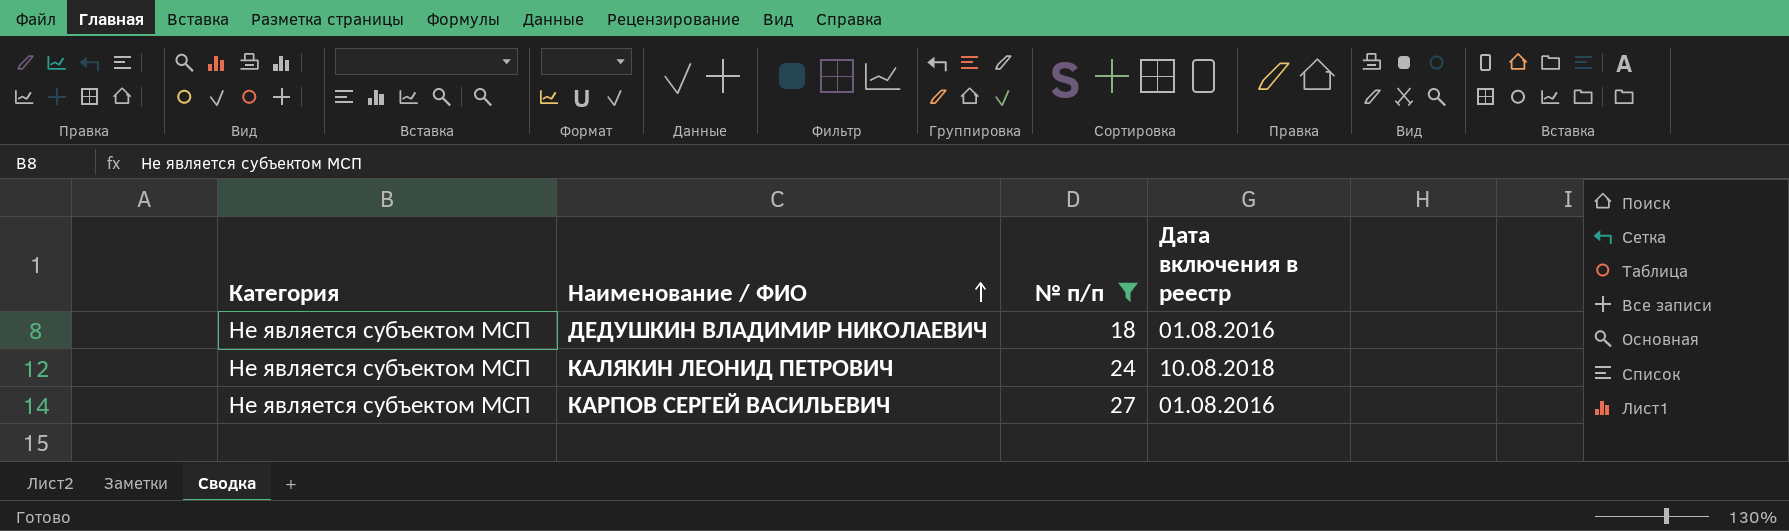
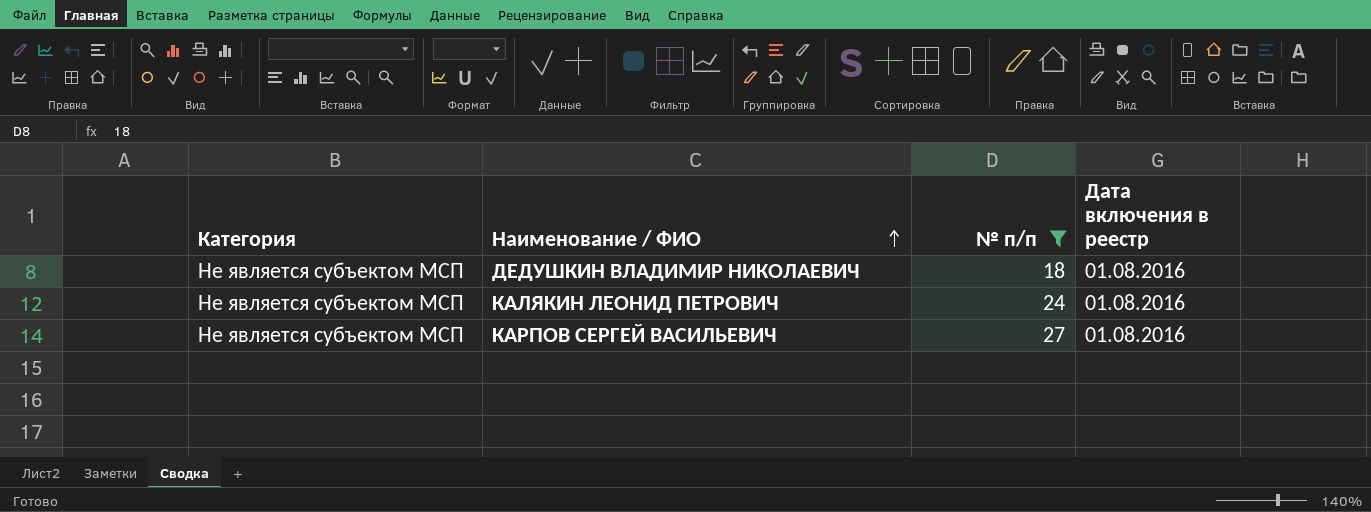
КАЛЯКИН ЛЕОНИД ПЕТРОВИЧ | Дата включения в реестр: 10.08.2018 -> 01.08.2016

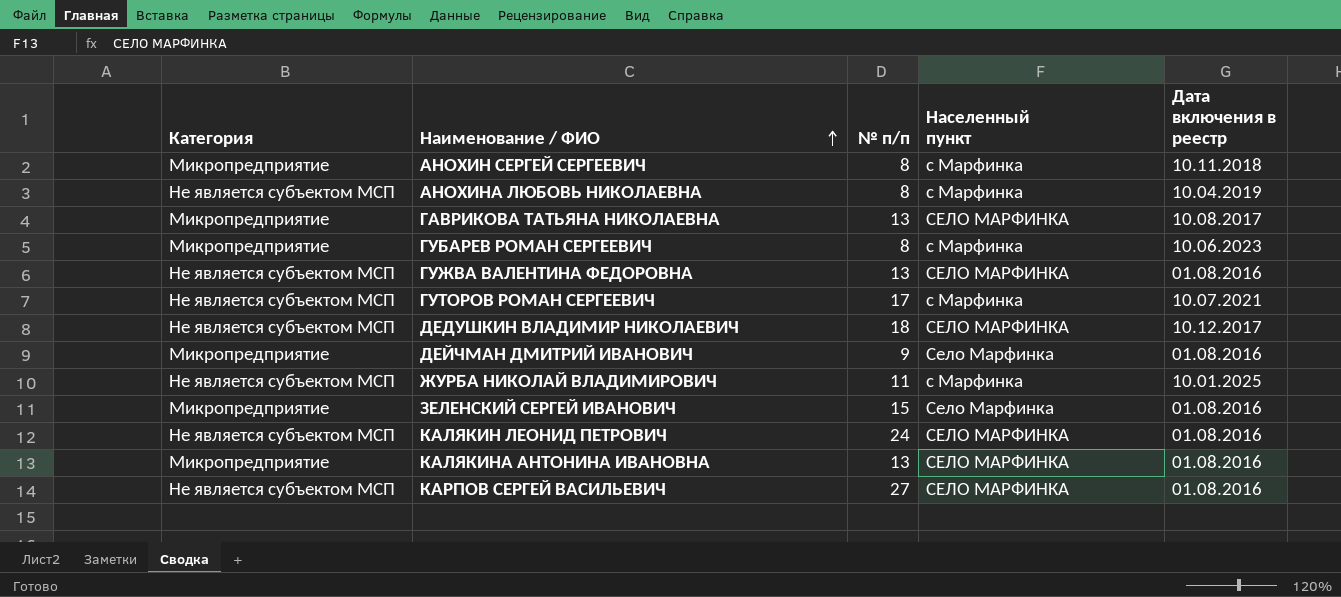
filter: № п/п >= 18 -> none
column Населенный пункт | position: none -> 4
ДЕДУШКИН ВЛАДИМИР НИКОЛАЕВИЧ | Дата включения в реестр: 01.08.2016 -> 10.12.2017

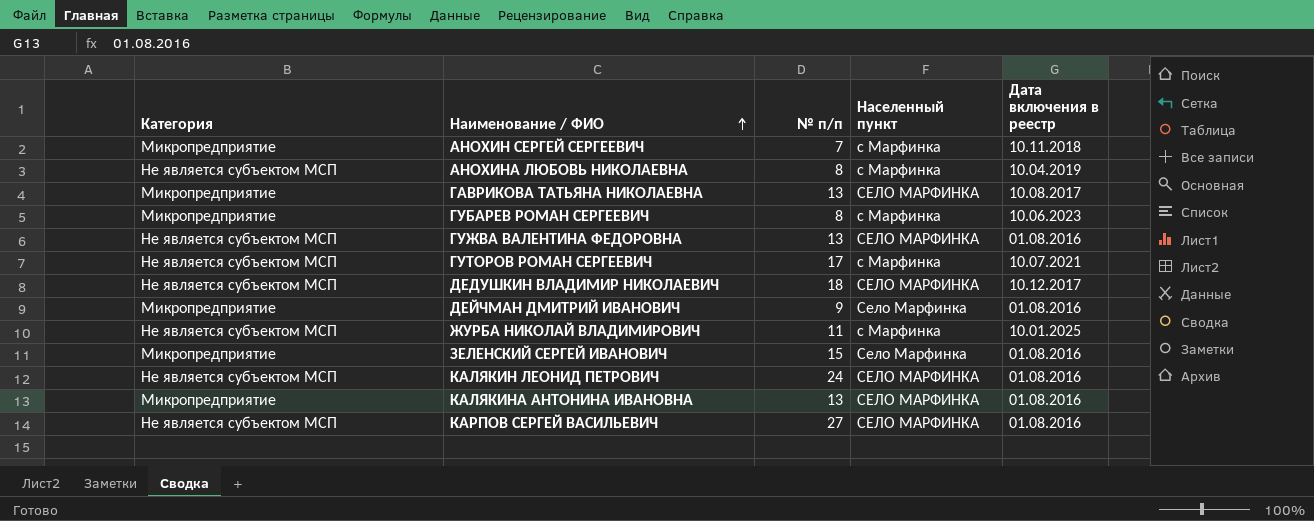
АНОХИН СЕРГЕЙ СЕРГЕЕВИЧ | № п/п: 8 -> 7

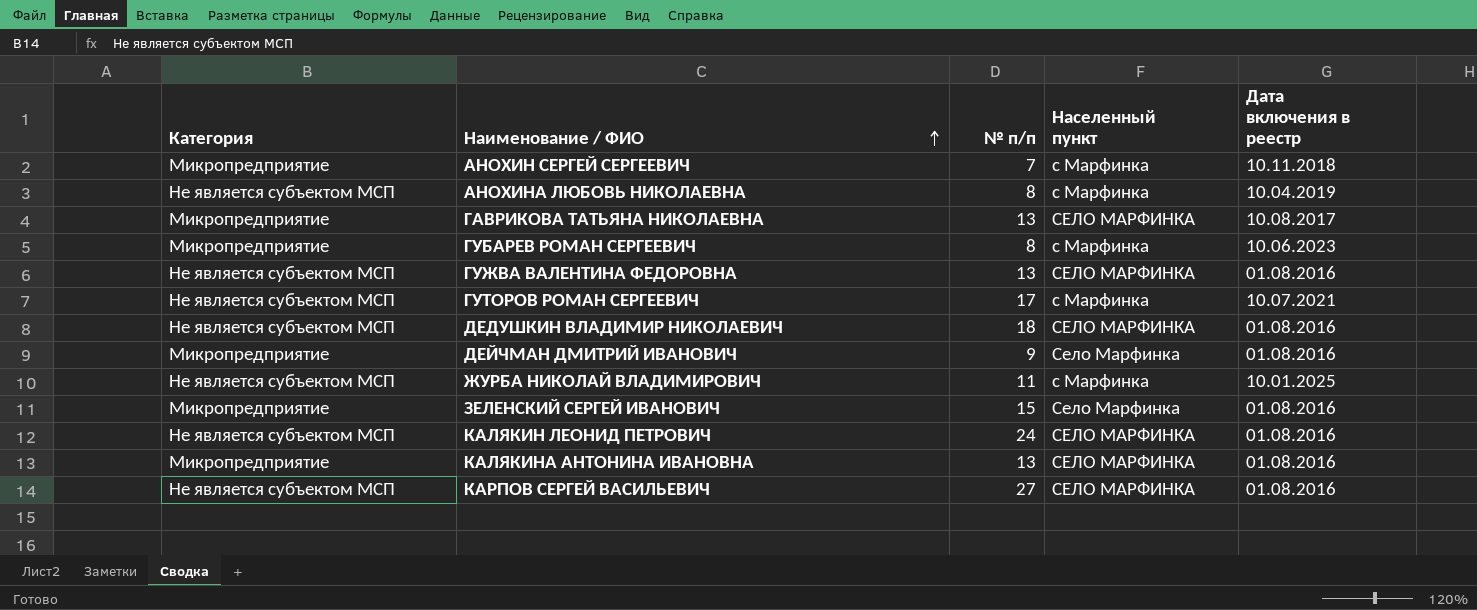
ДЕДУШКИН ВЛАДИМИР НИКОЛАЕВИЧ | Дата включения в реестр: 10.12.2017 -> 01.08.2016

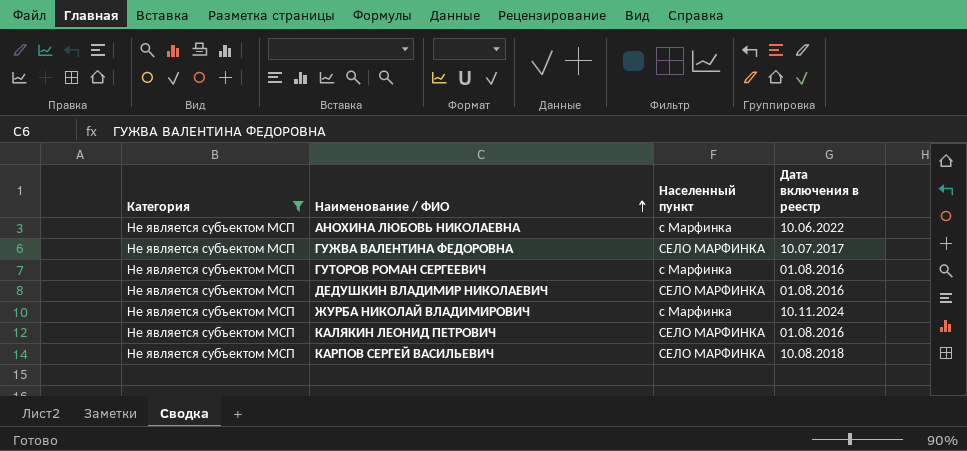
filter: none -> Категория = Не является субъектом МСП
column № п/п | position: 3 -> none
АНОХИНА ЛЮБОВЬ НИКОЛАЕВНА | Дата включения в реестр: 10.04.2019 -> 10.06.2022
ГУЖВА ВАЛЕНТИНА ФЕДОРОВНА | Дата включения в реестр: 01.08.2016 -> 10.07.2017
ГУТОРОВ РОМАН СЕРГЕЕВИЧ | Дата включения в реестр: 10.07.2021 -> 01.08.2016
ЖУРБА НИКОЛАЙ ВЛАДИМИРОВИЧ | Дата включения в реестр: 10.01.2025 -> 10.11.2024
КАРПОВ СЕРГЕЙ ВАСИЛЬЕВИЧ | Дата включения в реестр: 01.08.2016 -> 10.08.2018

